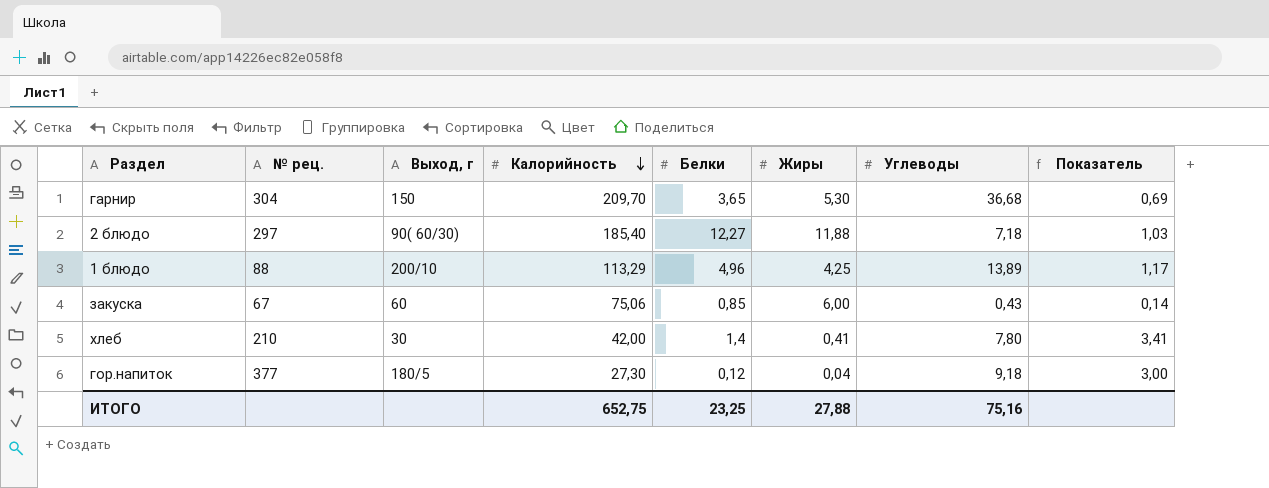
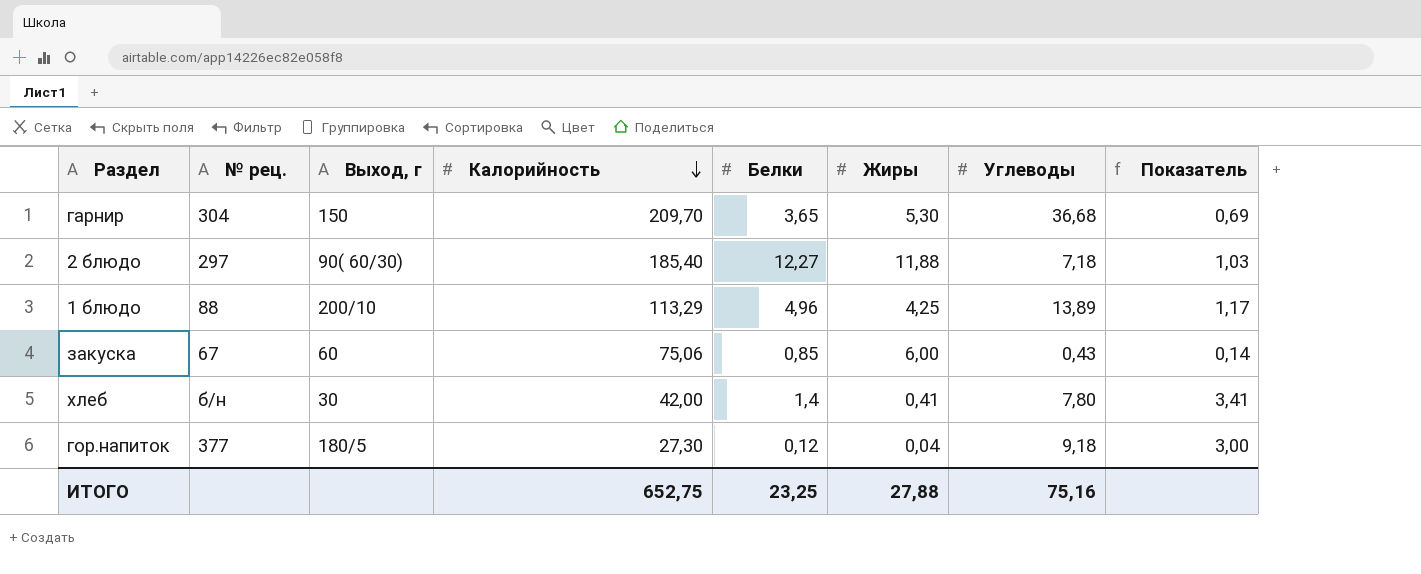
хлеб | № рец.: 210 -> б/н

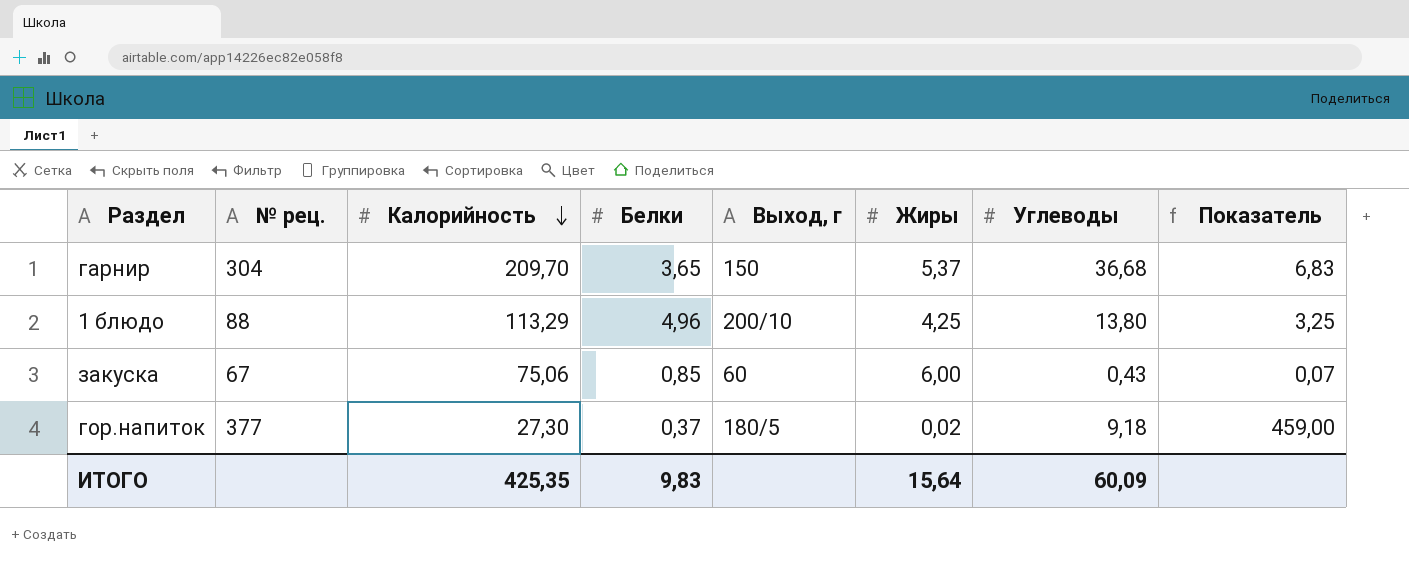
column Выход, г | position: 3 -> 5
column Показатель | formula: [Белки] / [Жиры] -> [Углеводы] / [Жиры]
row 2 блюдо: 297 | 90( 60/30) | 185,40 | 12,27 | 11,88 | 7,18 | 1,03 -> none
row хлеб: б/н | 30 | 42,00 | 1,4 | 0,41 | 7,80 | 3,41 -> none
гарнир | Жиры: 5,30 -> 5,37
1 блюдо | Углеводы: 13,89 -> 13,80
гор.напиток | Белки: 0,12 -> 0,37
гор.напиток | Жиры: 0,04 -> 0,02
ИТОГО | Калорийность: 652,75 -> 425,35
ИТОГО | Белки: 23,25 -> 9,83
ИТОГО | Жиры: 27,88 -> 15,64
ИТОГО | Углеводы: 75,16 -> 60,09

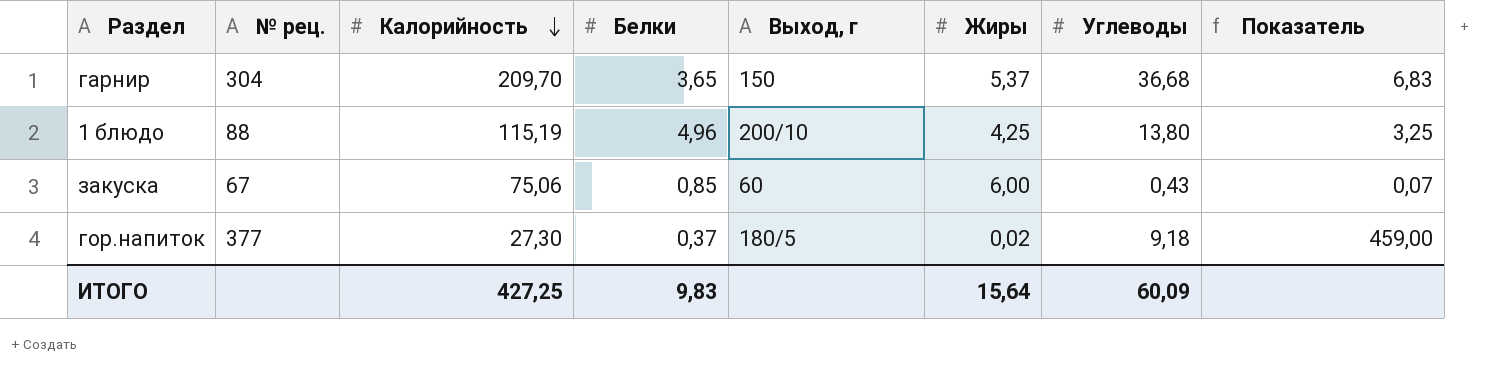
1 блюдо | Калорийность: 113,29 -> 115,19
ИТОГО | Калорийность: 425,35 -> 427,25

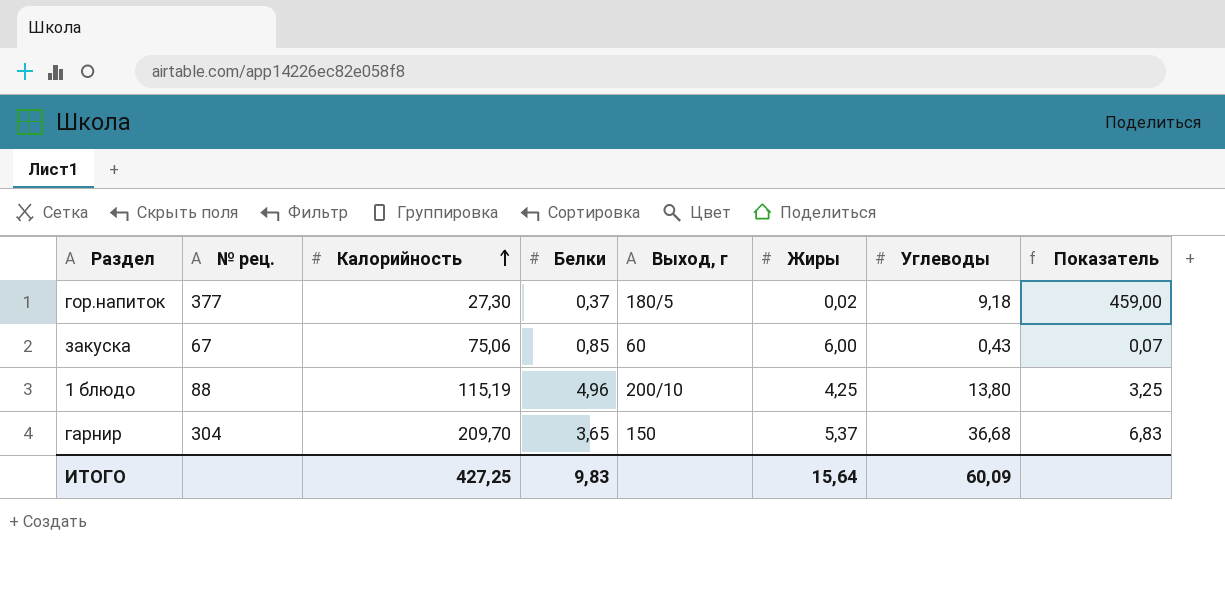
row order: Калорийность descending -> Калорийность ascending

